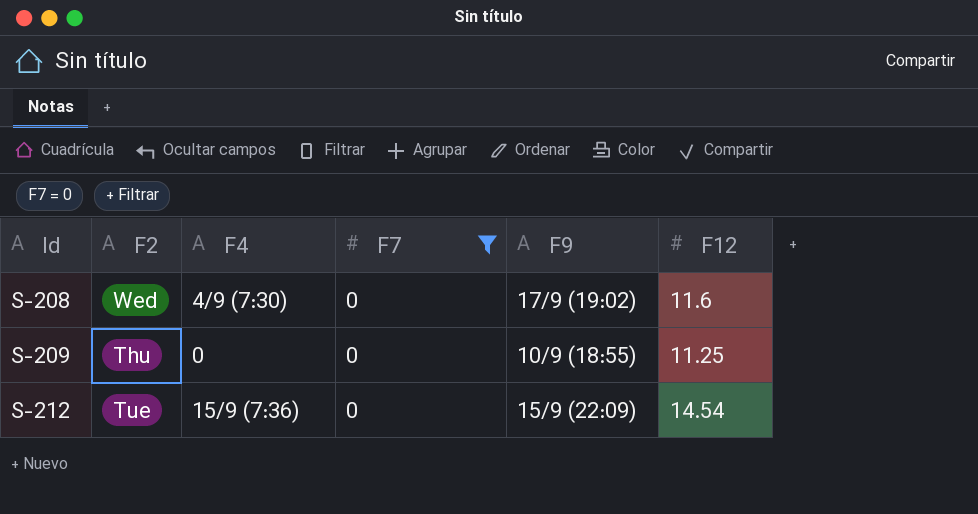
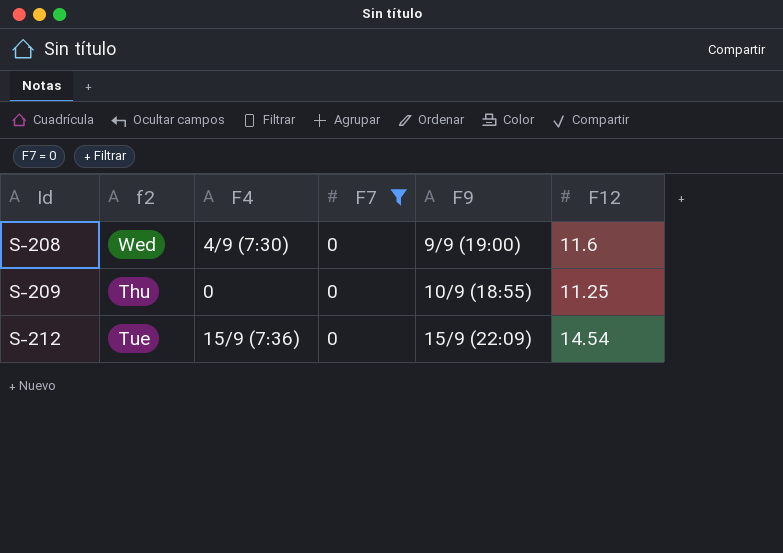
column name: F2 -> f2
S-208 | F9: 17/9 (19:02) -> 9/9 (19:00)

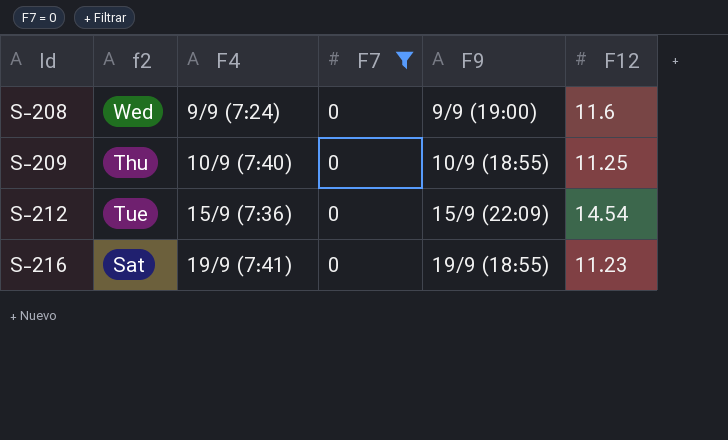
S-208 | F4: 4/9 (7:30) -> 9/9 (7:24)
S-209 | F4: 0 -> 10/9 (7:40)
row S-216: none -> Sat | 19/9 (7:41) | 0 | 19/9 (18:55) | 11.23

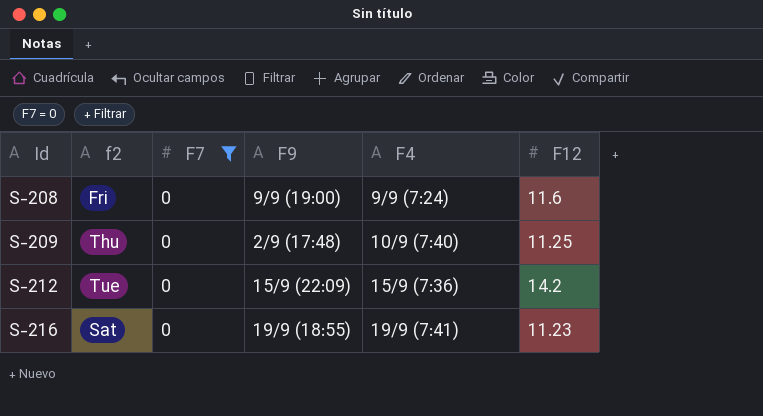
column F4 | position: 3 -> 5
S-208 | f2: Wed -> Fri
S-209 | F9: 10/9 (18:55) -> 2/9 (17:48)
S-212 | F12: 14.54 -> 14.2

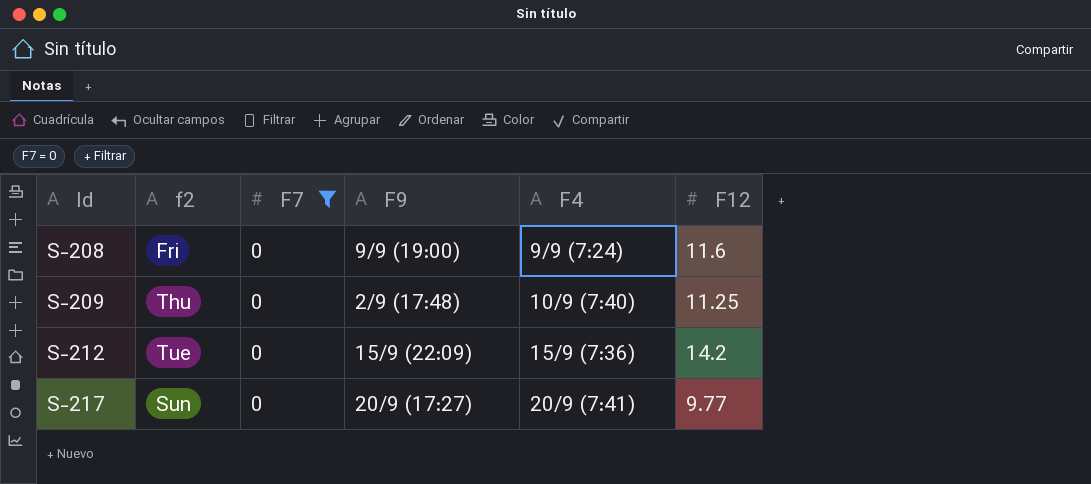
row S-216: Sat | 0 | 19/9 (18:55) | 19/9 (7:41) | 11.23 -> none
row S-217: none -> Sun | 0 | 20/9 (17:27) | 20/9 (7:41) | 9.77

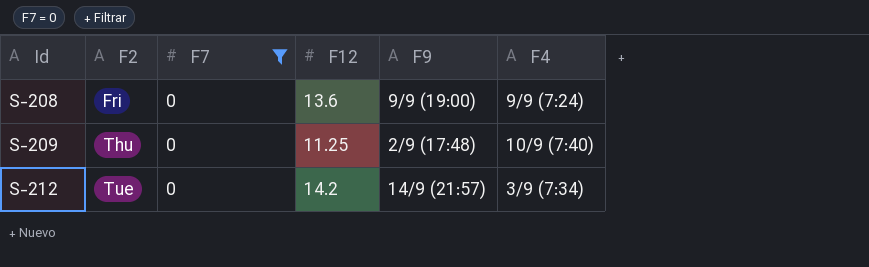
column name: f2 -> F2
column F12 | position: 6 -> 4
row S-217: Sun | 0 | 20/9 (17:27) | 20/9 (7:41) | 9.77 -> none
S-208 | F12: 11.6 -> 13.6
S-212 | F9: 15/9 (22:09) -> 14/9 (21:57)
S-212 | F4: 15/9 (7:36) -> 3/9 (7:34)

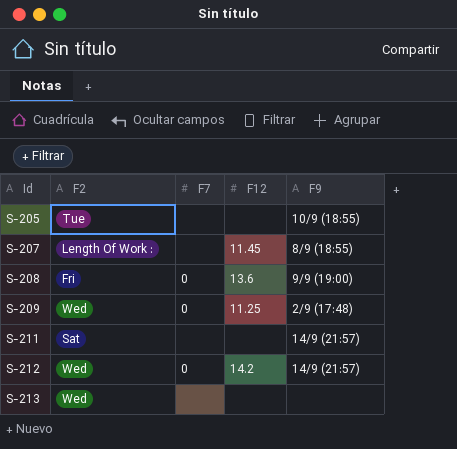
filter: F7 = 0 -> none
column F4 | position: 6 -> none
S-209 | F2: Thu -> Wed
S-212 | F2: Tue -> Wed

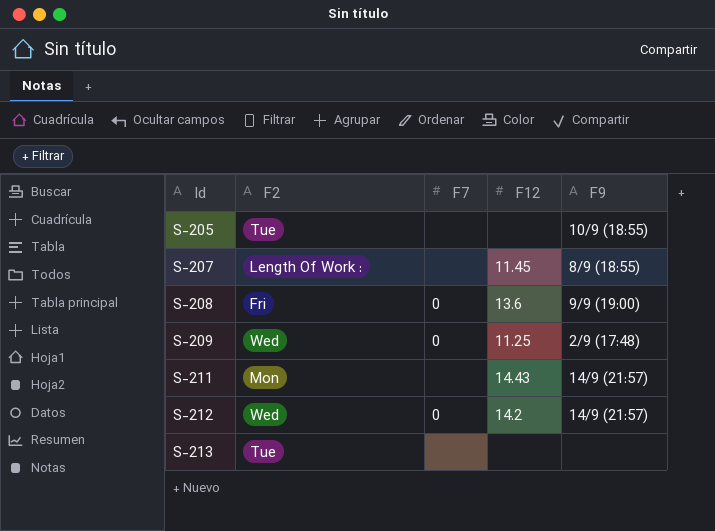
S-211 | F2: Sat -> Mon
S-211 | F12: none -> 14.43
S-213 | F2: Wed -> Tue

